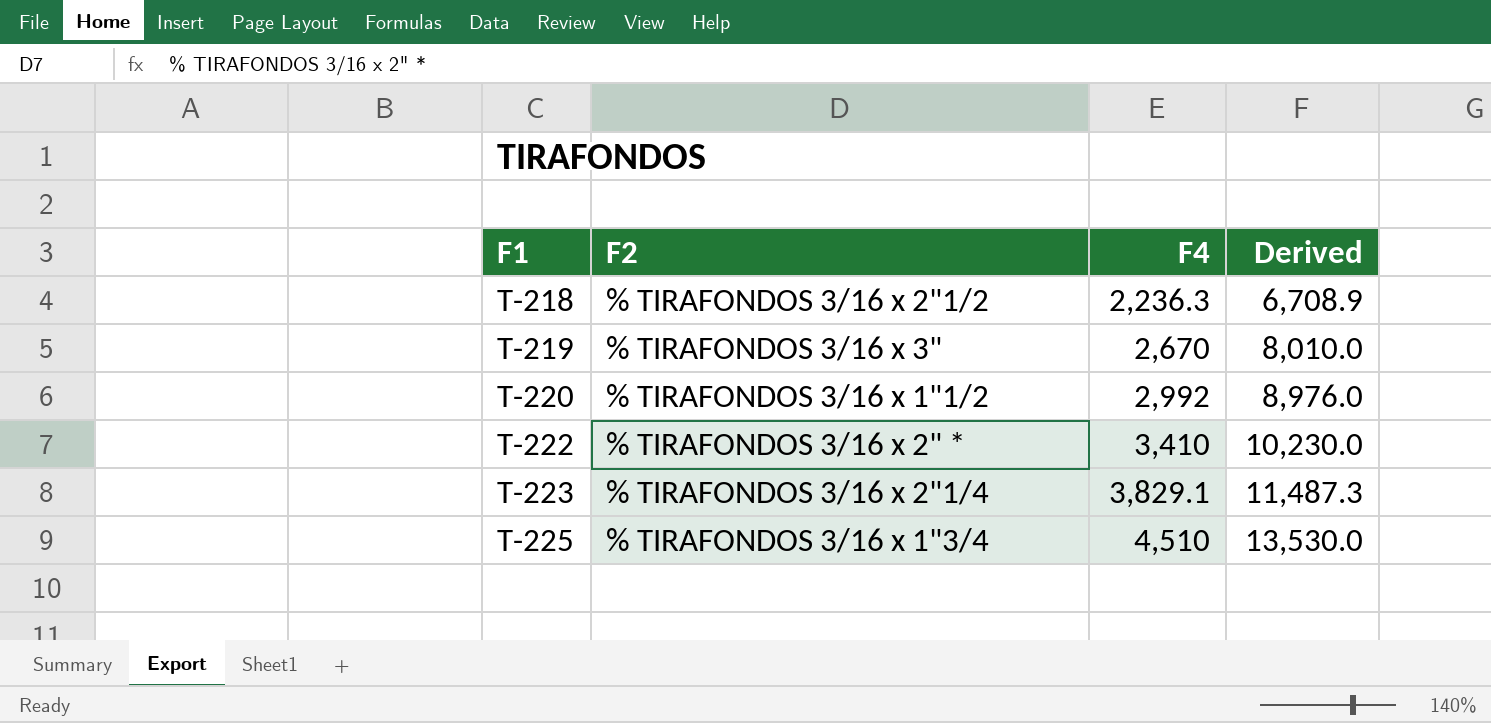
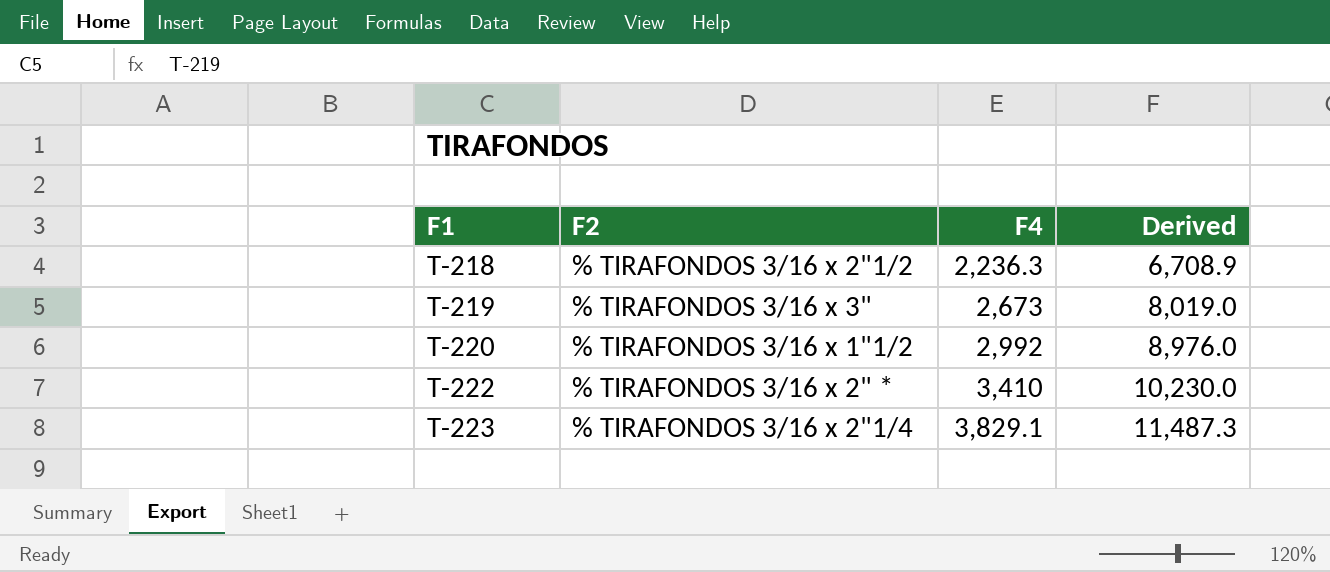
row T-225: % TIRAFONDOS 3/16 x 1"3/4 | 4,510 | 13,530.0 -> none
T-219 | F4: 2,670 -> 2,673
T-219 | Derived: 8,010.0 -> 8,019.0

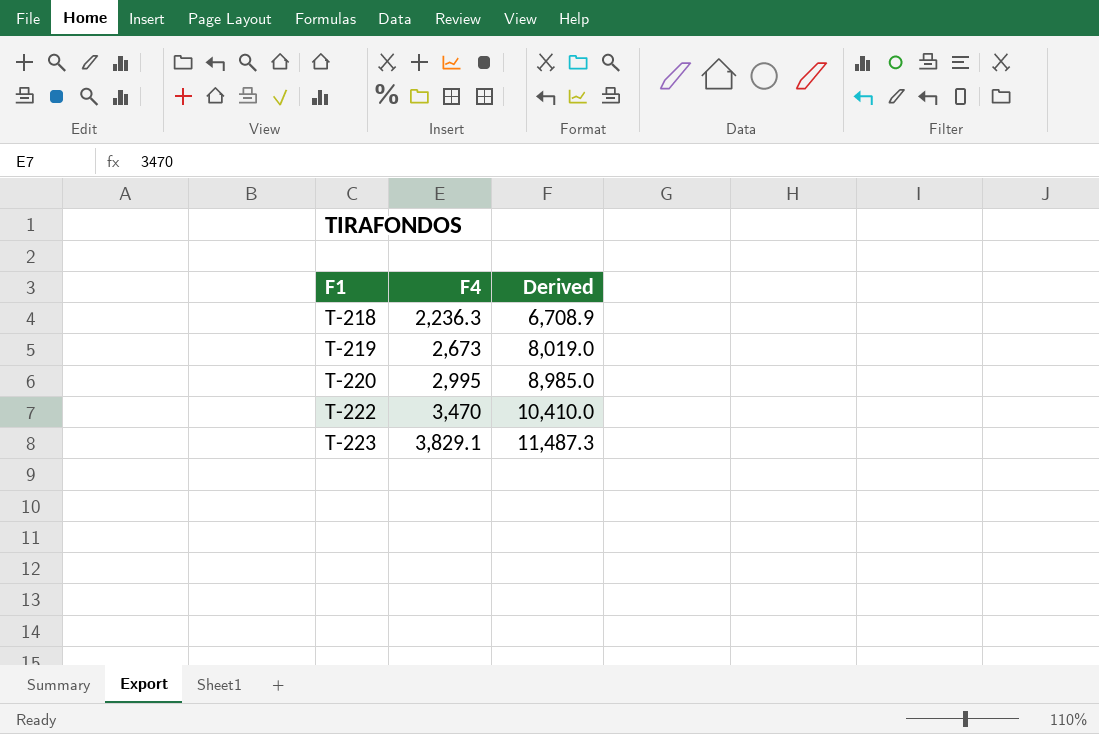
column F2 | position: 2 -> none
T-220 | F4: 2,992 -> 2,995
T-220 | Derived: 8,976.0 -> 8,985.0
T-222 | F4: 3,410 -> 3,470
T-222 | Derived: 10,230.0 -> 10,410.0

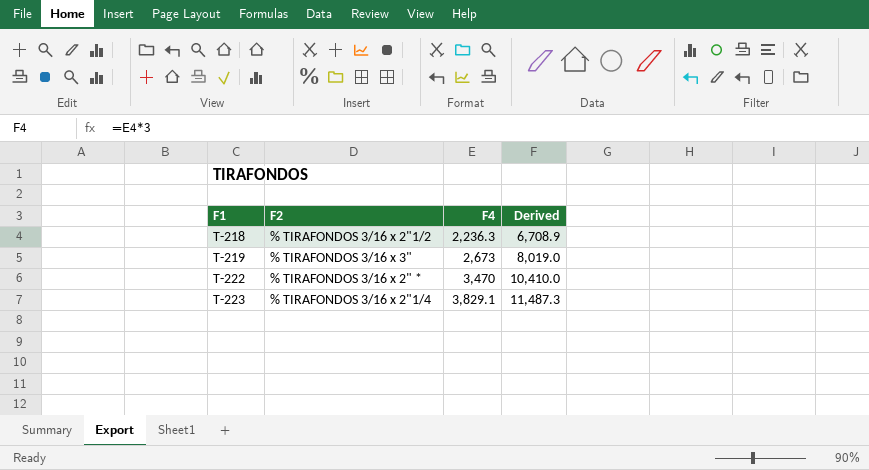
column F2 | position: none -> 2
row T-220: 2,995 | 8,985.0 -> none

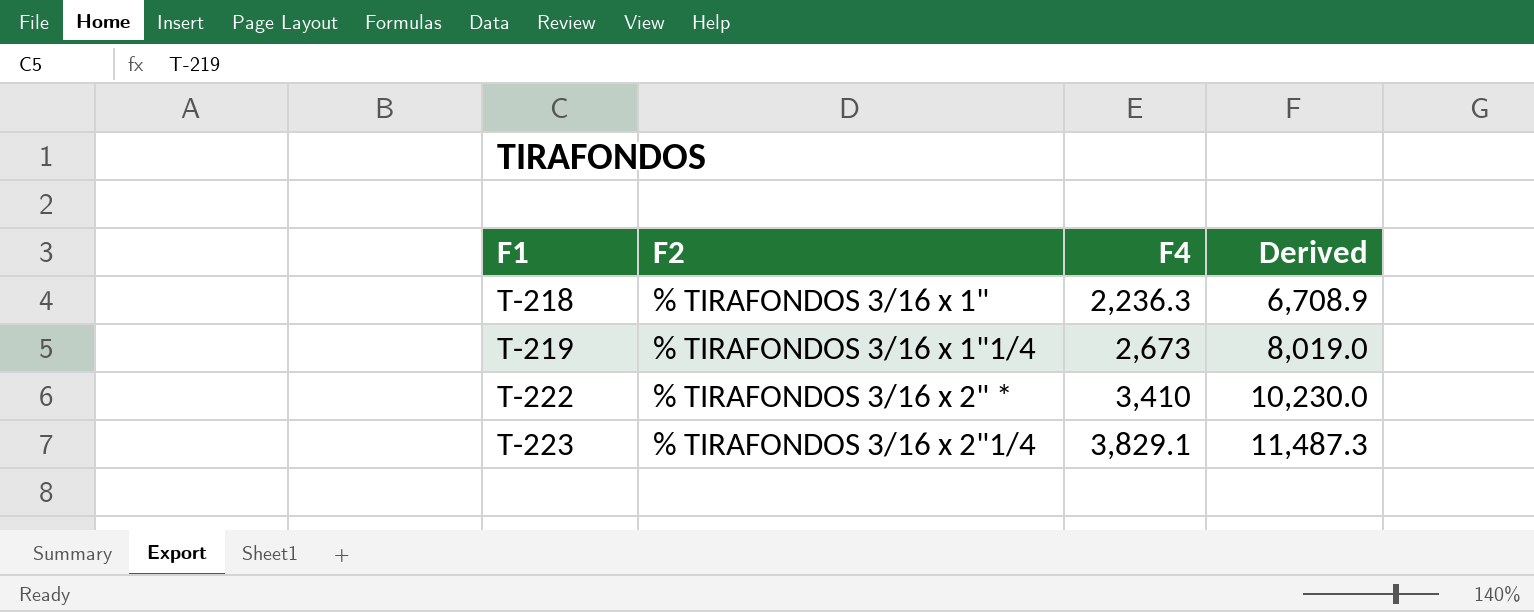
T-218 | F2: % TIRAFONDOS 3/16 x 2"1/2 -> % TIRAFONDOS 3/16 x 1"
T-219 | F2: % TIRAFONDOS 3/16 x 3" -> % TIRAFONDOS 3/16 x 1"1/4
T-222 | F4: 3,470 -> 3,410
T-222 | Derived: 10,410.0 -> 10,230.0

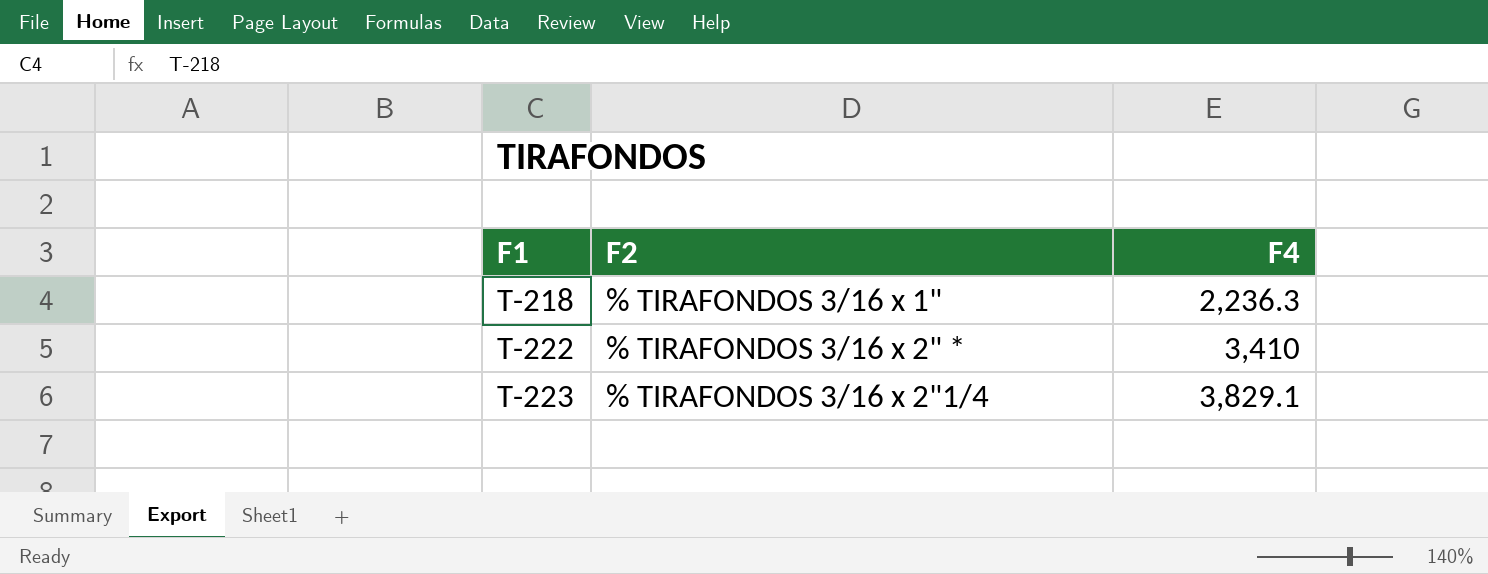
column Derived | formula: [F4] * 3 -> none
row T-219: % TIRAFONDOS 3/16 x 1"1/4 | 2,673 | 8,019.0 -> none

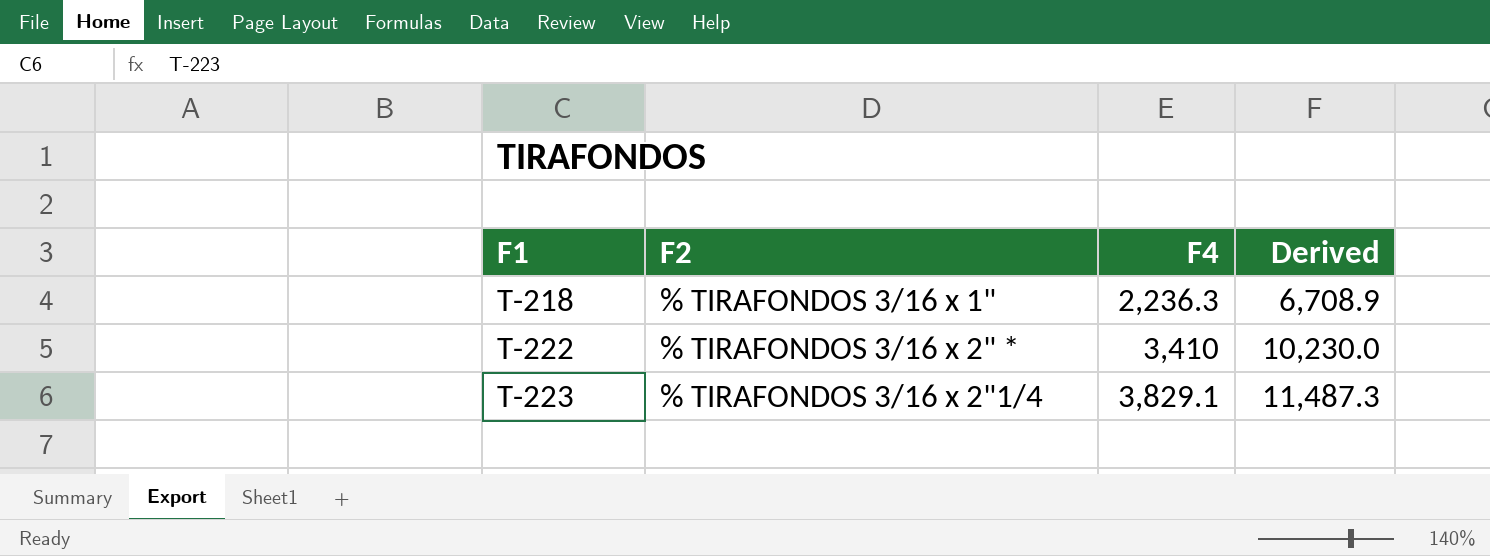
column Derived | formula: none -> [F4] * 3

